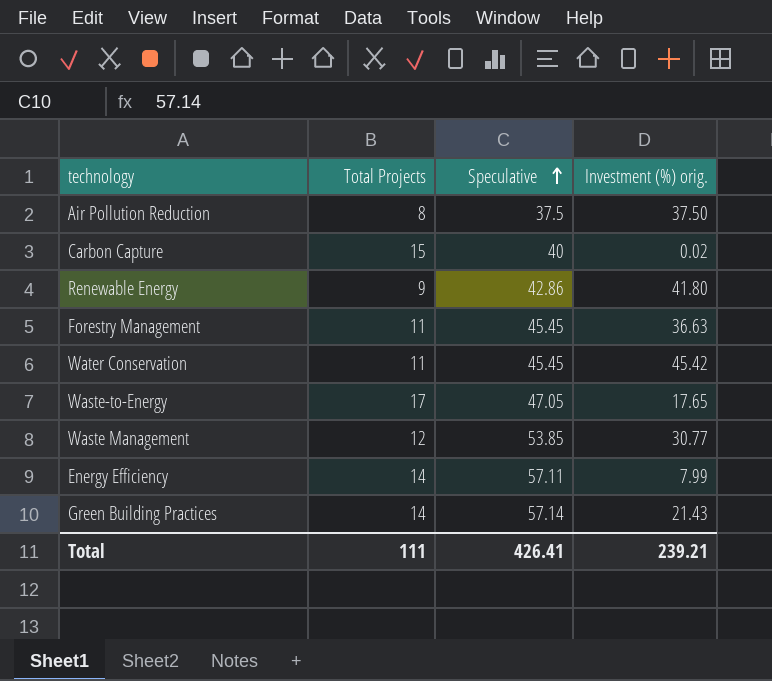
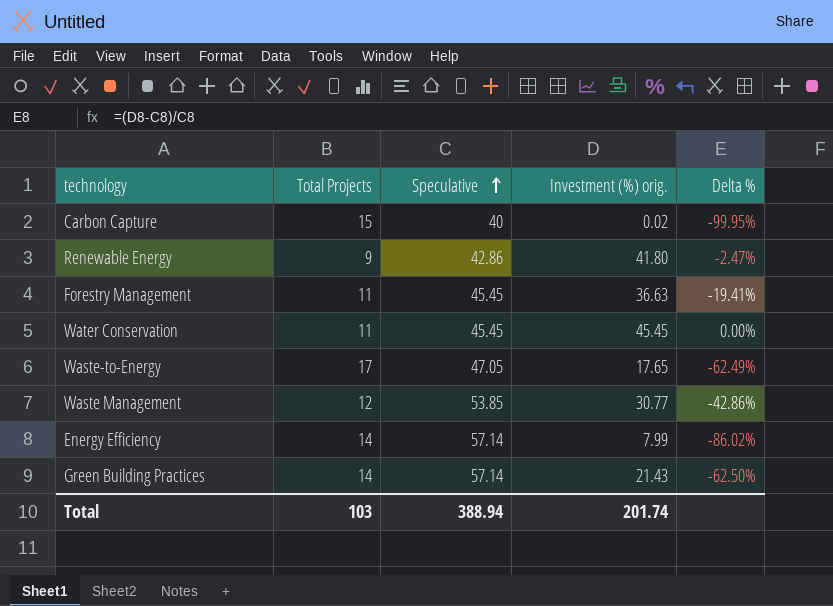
column Delta % | formula: none -> ([Investment (%) orig.] - [Speculative]) / [Speculative]
row Air Pollution Reduction: 8 | 37.5 | 37.50 -> none
Water Conservation | Investment (%) orig.: 45.42 -> 45.45
Energy Efficiency | Speculative: 57.11 -> 57.14
Total | Total Projects: 111 -> 103
Total | Speculative: 426.41 -> 388.94
Total | Investment (%) orig.: 239.21 -> 201.74

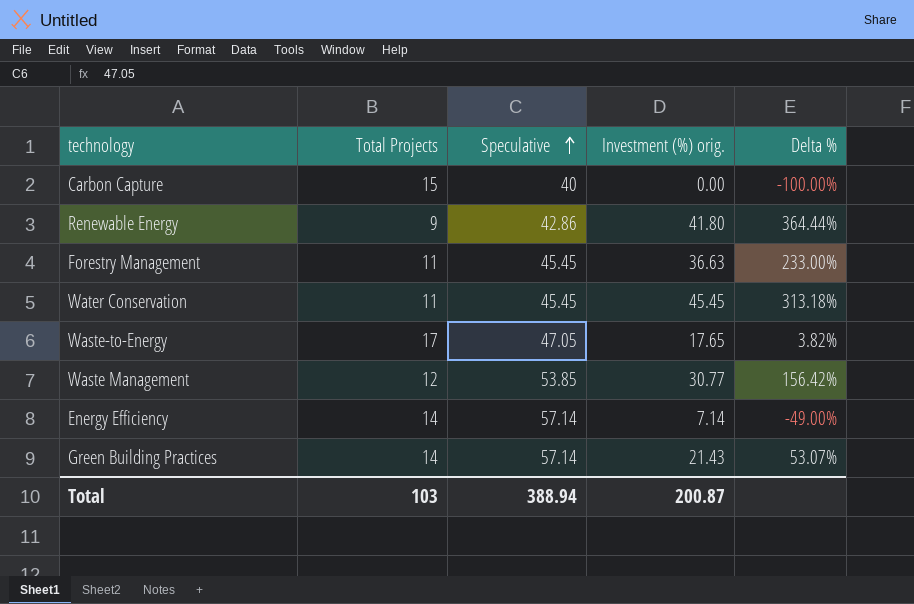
column Delta % | formula: ([Investment (%) orig.] - [Speculative]) / [Speculative] -> ([Investment (%) orig.] - [Total Projects]) / [Total Projects]
Carbon Capture | Investment (%) orig.: 0.02 -> 0.00
Energy Efficiency | Investment (%) orig.: 7.99 -> 7.14
Total | Investment (%) orig.: 201.74 -> 200.87

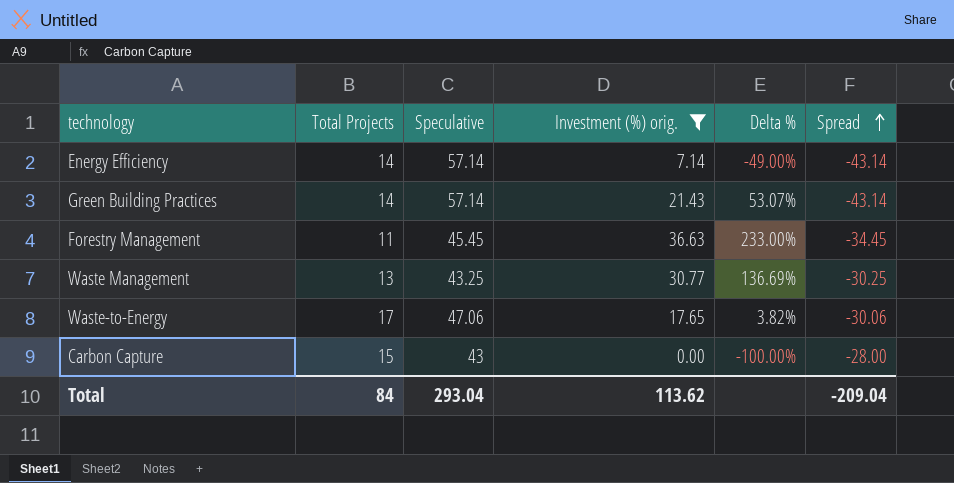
filter: none -> Investment (%) orig. <= 36.63
row order: Speculative ascending -> Spread ascending
column Spread | formula: none -> [Total Projects] - [Speculative]
Waste Management | Total Projects: 12 -> 13
Waste Management | Speculative: 53.85 -> 43.25
Waste Management | Delta %: 156.42% -> 136.69%
Waste-to-Energy | Speculative: 47.05 -> 47.06
Carbon Capture | Speculative: 40 -> 43
Total | Total Projects: 103 -> 84
Total | Speculative: 388.94 -> 293.04
Total | Investment (%) orig.: 200.87 -> 113.62

